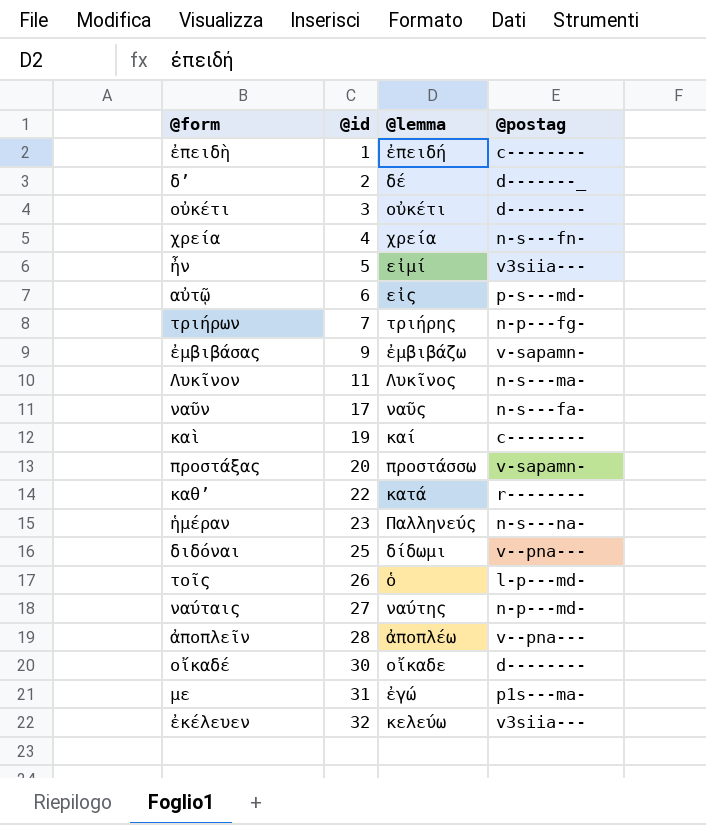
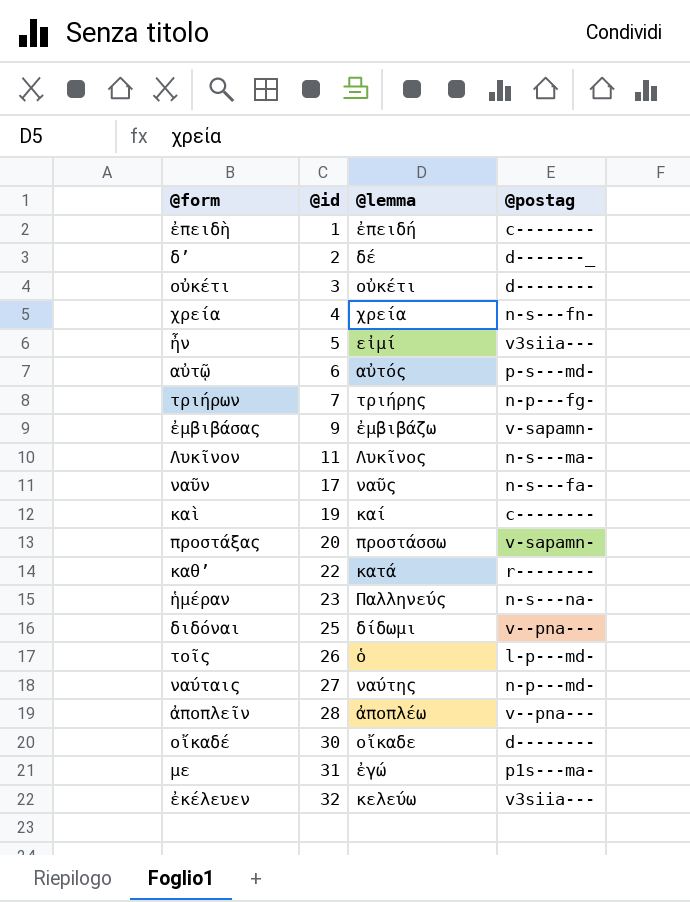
αὐτῷ | @lemma: εἰς -> αὐτός

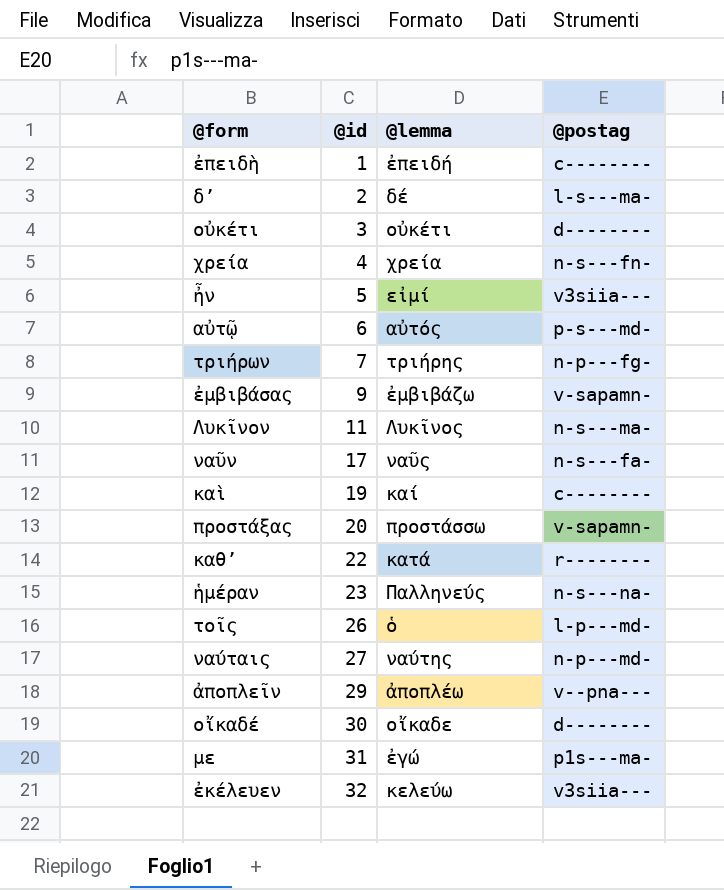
row διδόναι: 25 | δίδωμι | v--pna--- -> none
δ’ | @postag: d-------_ -> l-s---ma-
ἀποπλεῖν | @id: 28 -> 29

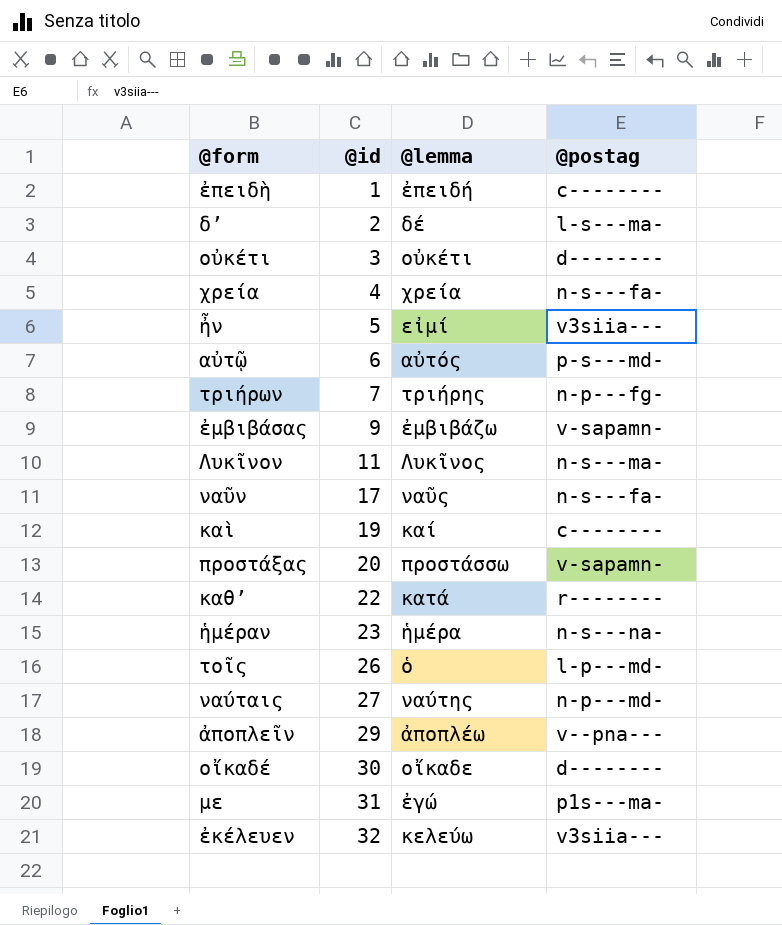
χρεία | @postag: n-s---fn- -> n-s---fa-
ἡμέραν | @lemma: Παλληνεύς -> ἡμέρα

